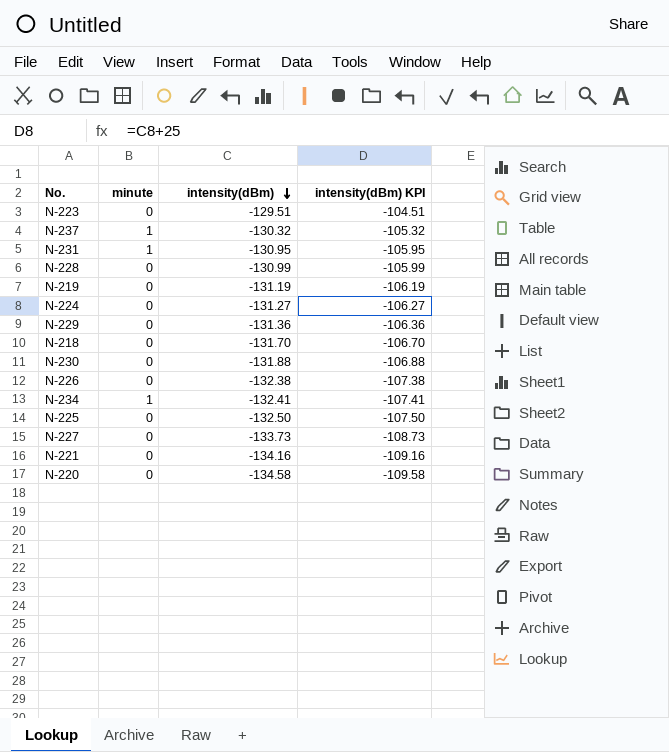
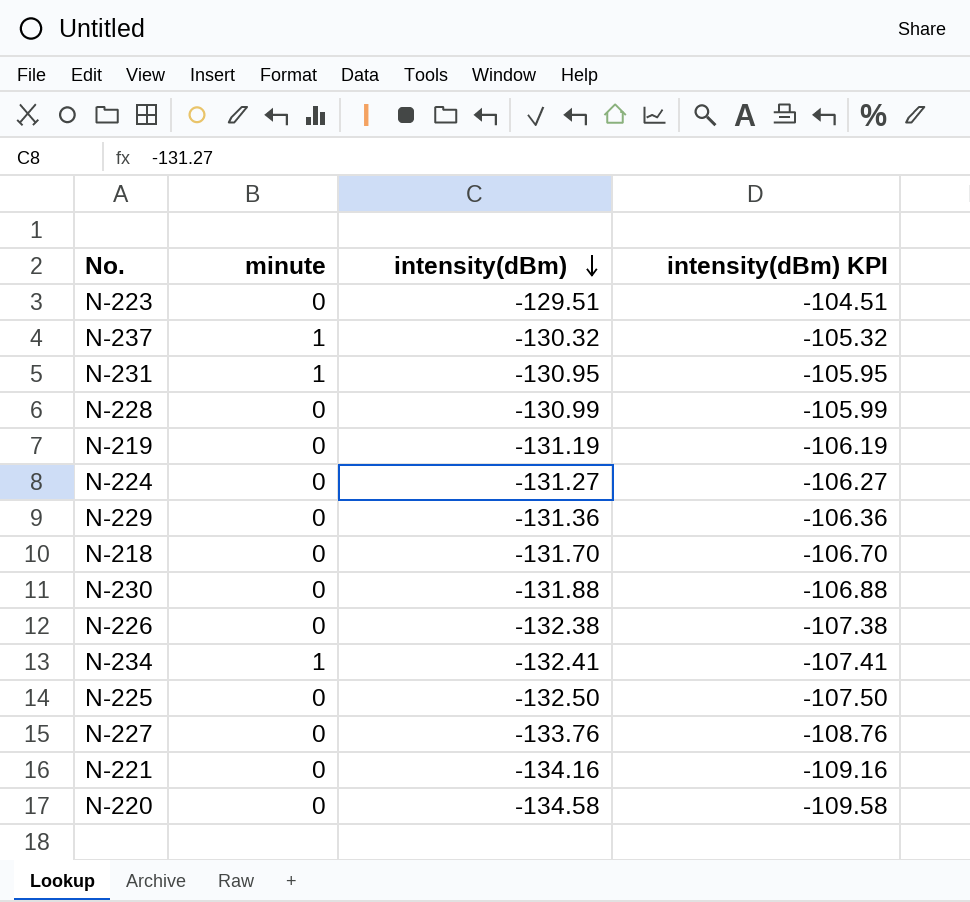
N-227 | intensity(dBm): -133.73 -> -133.76
N-227 | intensity(dBm) KPI: -108.73 -> -108.76

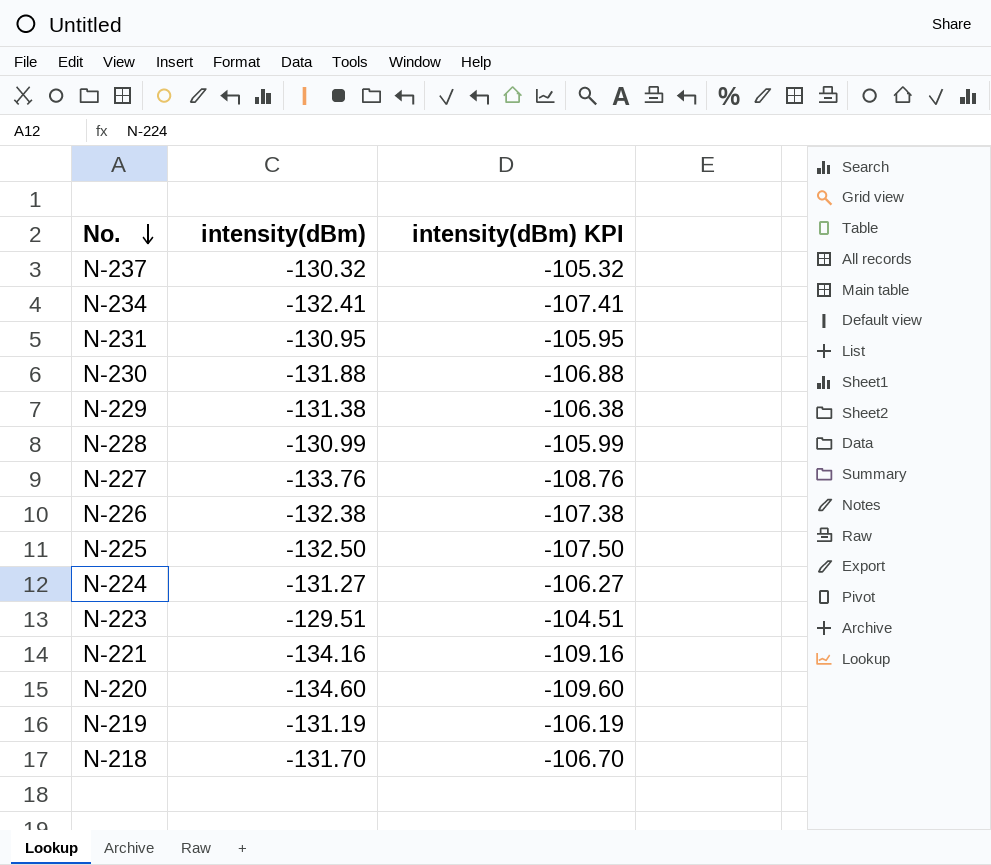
row order: intensity(dBm) descending -> No. descending
column minute | position: 2 -> none
N-229 | intensity(dBm): -131.36 -> -131.38
N-229 | intensity(dBm) KPI: -106.36 -> -106.38
N-220 | intensity(dBm): -134.58 -> -134.60
N-220 | intensity(dBm) KPI: -109.58 -> -109.60

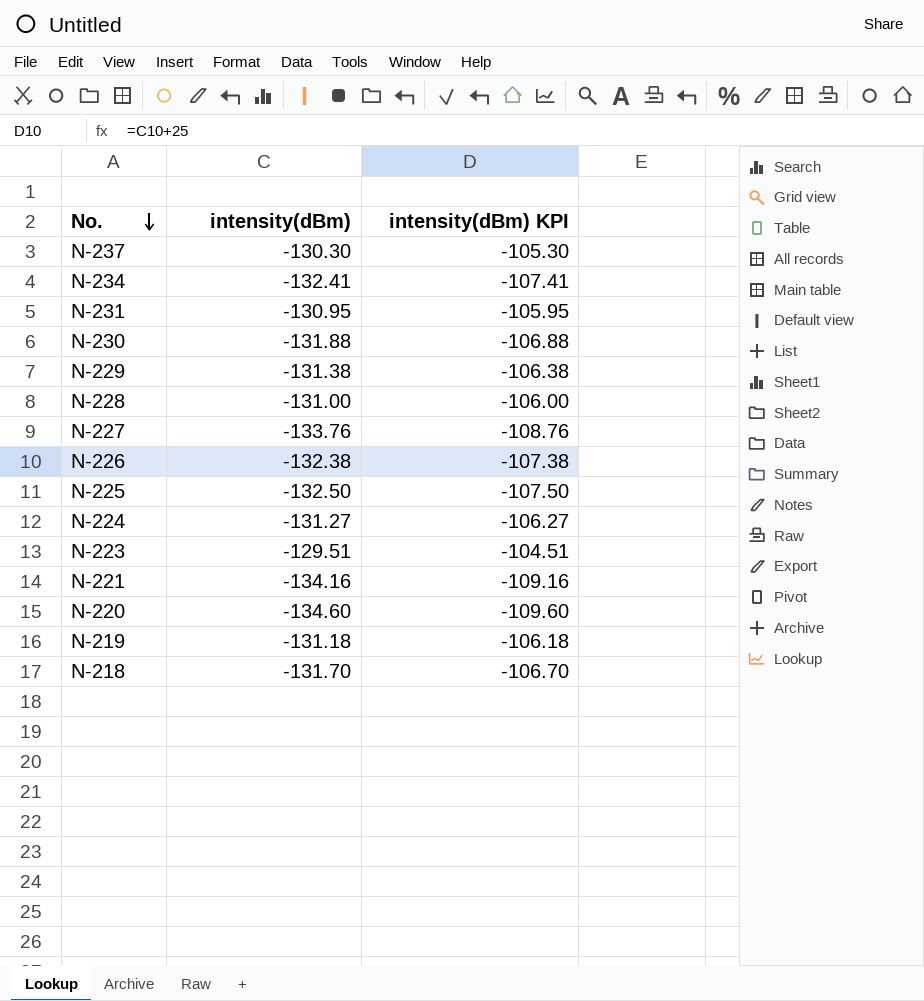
N-237 | intensity(dBm): -130.32 -> -130.30
N-237 | intensity(dBm) KPI: -105.32 -> -105.30
N-228 | intensity(dBm): -130.99 -> -131.00
N-228 | intensity(dBm) KPI: -105.99 -> -106.00
N-219 | intensity(dBm): -131.19 -> -131.18
N-219 | intensity(dBm) KPI: -106.19 -> -106.18

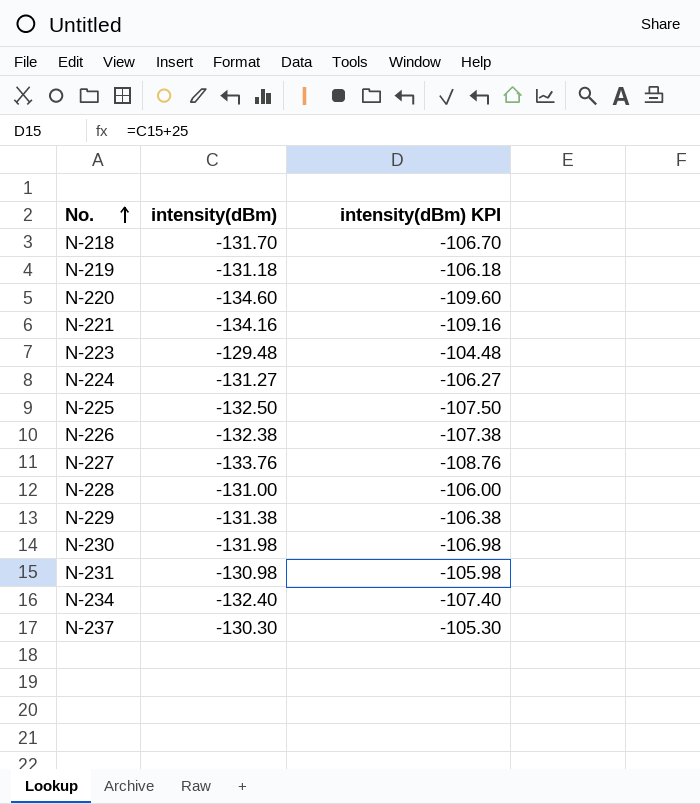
row order: No. descending -> No. ascending
N-223 | intensity(dBm): -129.51 -> -129.48
N-223 | intensity(dBm) KPI: -104.51 -> -104.48
N-230 | intensity(dBm): -131.88 -> -131.98
N-230 | intensity(dBm) KPI: -106.88 -> -106.98
N-231 | intensity(dBm): -130.95 -> -130.98
N-231 | intensity(dBm) KPI: -105.95 -> -105.98
N-234 | intensity(dBm): -132.41 -> -132.40
N-234 | intensity(dBm) KPI: -107.41 -> -107.40

